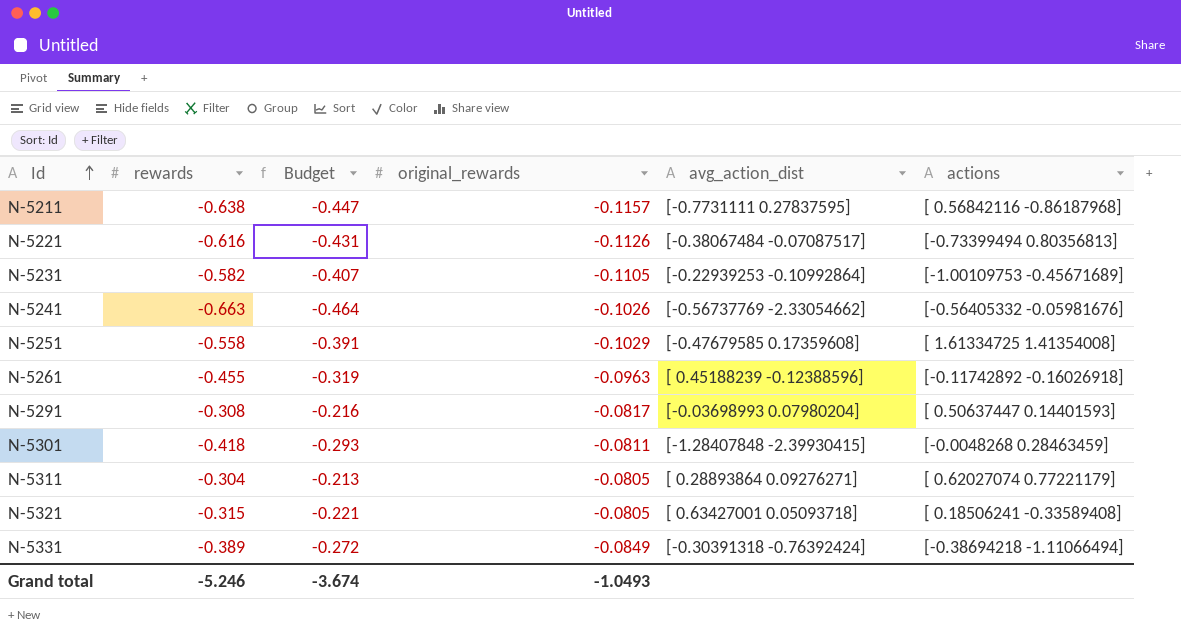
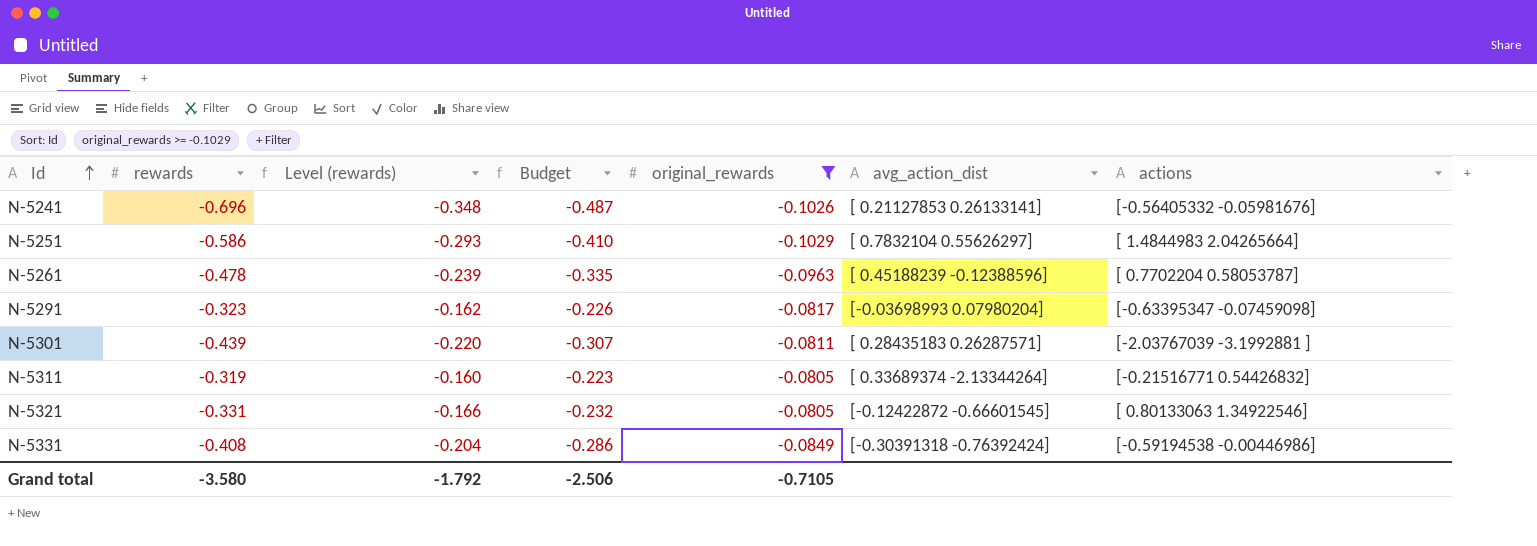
filter: none -> original_rewards >= -0.1029
column Level (rewards) | formula: none -> [rewards] * 0.5
N-5241 | rewards: -0.663 -> -0.696
N-5241 | Budget: -0.464 -> -0.487
N-5241 | avg_action_dist: [-0.56737769 -2.33054662] -> [ 0.21127853 0.26133141]
N-5251 | rewards: -0.558 -> -0.586
N-5251 | Budget: -0.391 -> -0.410
N-5251 | avg_action_dist: [-0.47679585 0.17359608] -> [ 0.7832104 0.55626297]
N-5251 | actions: [ 1.61334725 1.41354008] -> [ 1.4844983 2.04265664]
N-5261 | rewards: -0.455 -> -0.478
N-5261 | Budget: -0.319 -> -0.335
N-5261 | actions: [-0.11742892 -0.16026918] -> [ 0.7702204 0.58053787]
N-5291 | rewards: -0.308 -> -0.323
N-5291 | Budget: -0.216 -> -0.226
N-5291 | actions: [ 0.50637447 0.14401593] -> [-0.63395347 -0.07459098]
N-5301 | rewards: -0.418 -> -0.439
N-5301 | Budget: -0.293 -> -0.307
N-5301 | avg_action_dist: [-1.28407848 -2.39930415] -> [ 0.28435183 0.26287571]
N-5301 | actions: [-0.0048268 0.28463459] -> [-2.03767039 -3.1992881 ]
N-5311 | rewards: -0.304 -> -0.319
N-5311 | Budget: -0.213 -> -0.223
N-5311 | avg_action_dist: [ 0.28893864 0.09276271] -> [ 0.33689374 -2.13344264]
N-5311 | actions: [ 0.62027074 0.77221179] -> [-0.21516771 0.54426832]
N-5321 | rewards: -0.315 -> -0.331
N-5321 | Budget: -0.221 -> -0.232
N-5321 | avg_action_dist: [ 0.63427001 0.05093718] -> [-0.12422872 -0.66601545]
N-5321 | actions: [ 0.18506241 -0.33589408] -> [ 0.80133063 1.34922546]
N-5331 | rewards: -0.389 -> -0.408
N-5331 | Budget: -0.272 -> -0.286
N-5331 | actions: [-0.38694218 -1.11066494] -> [-0.59194538 -0.00446986]
Grand total | rewards: -5.246 -> -3.580
Grand total | Budget: -3.674 -> -2.506
Grand total | original_rewards: -1.0493 -> -0.7105

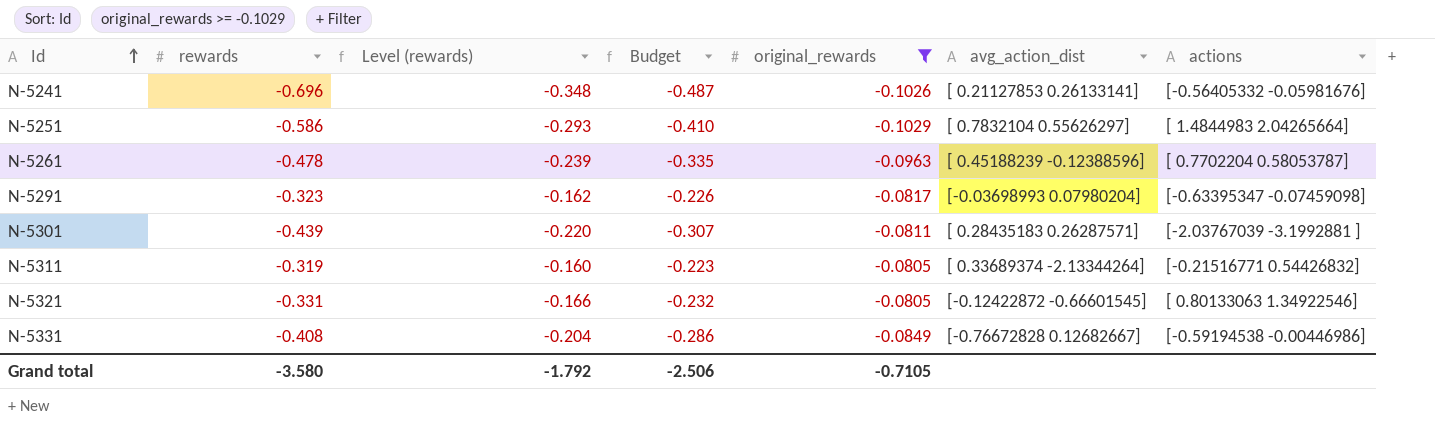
N-5331 | avg_action_dist: [-0.30391318 -0.76392424] -> [-0.76672828 0.12682667]

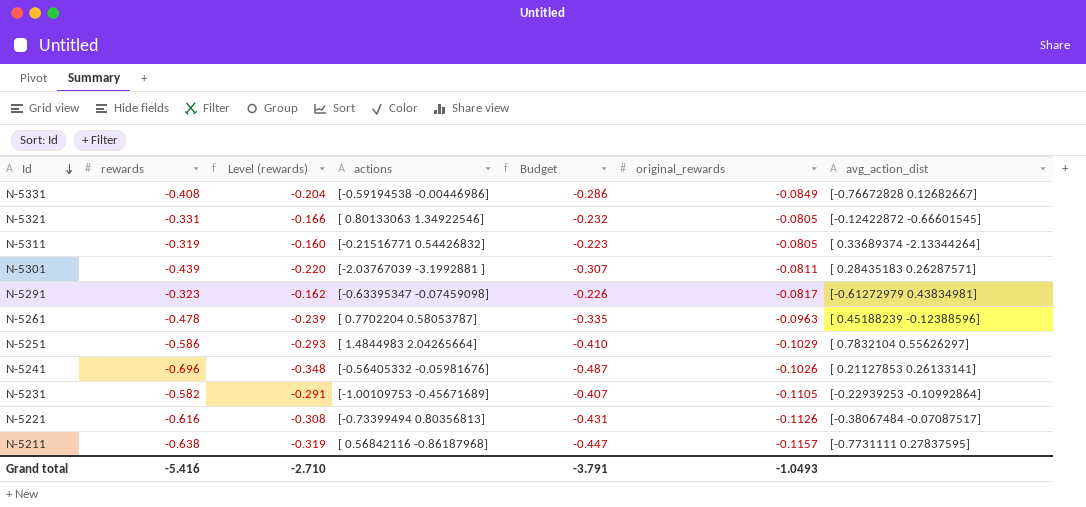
filter: original_rewards >= -0.1029 -> none
row order: Id ascending -> Id descending
column actions | position: 7 -> 4
N-5291 | avg_action_dist: [-0.03698993 0.07980204] -> [-0.61272979 0.43834981]
Grand total | rewards: -3.580 -> -5.416
Grand total | Level (rewards): -1.792 -> -2.710
Grand total | Budget: -2.506 -> -3.791
Grand total | original_rewards: -0.7105 -> -1.0493

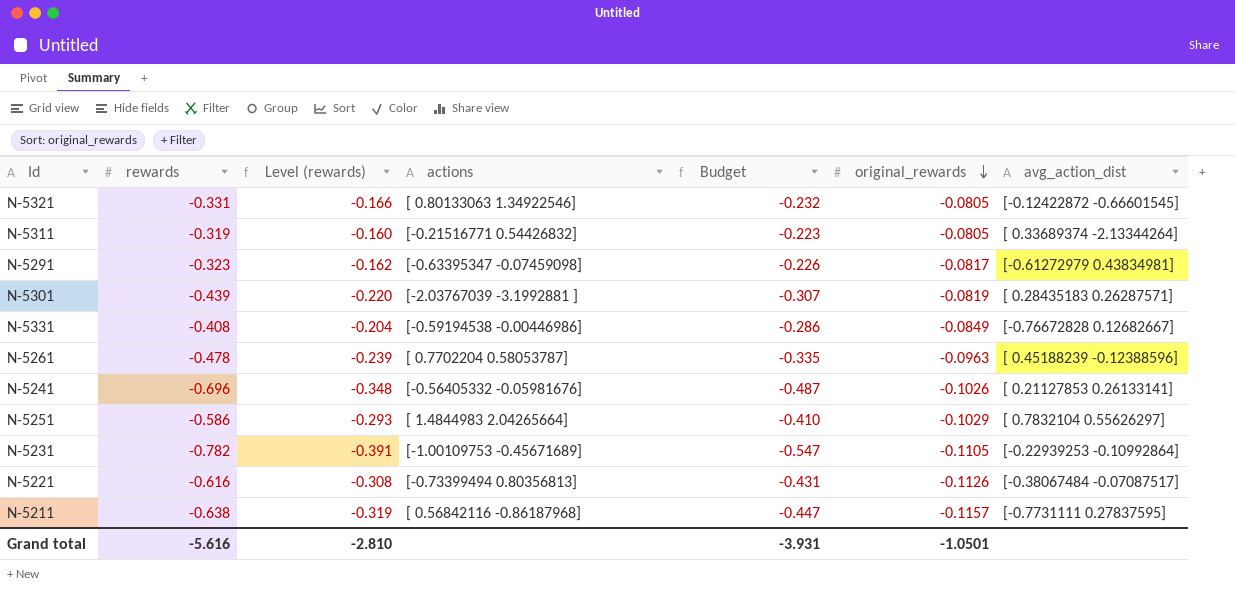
row order: Id descending -> original_rewards descending
N-5301 | original_rewards: -0.0811 -> -0.0819
N-5231 | rewards: -0.582 -> -0.782
N-5231 | Level (rewards): -0.291 -> -0.391
N-5231 | Budget: -0.407 -> -0.547
Grand total | rewards: -5.416 -> -5.616
Grand total | Level (rewards): -2.710 -> -2.810
Grand total | Budget: -3.791 -> -3.931
Grand total | original_rewards: -1.0493 -> -1.0501

